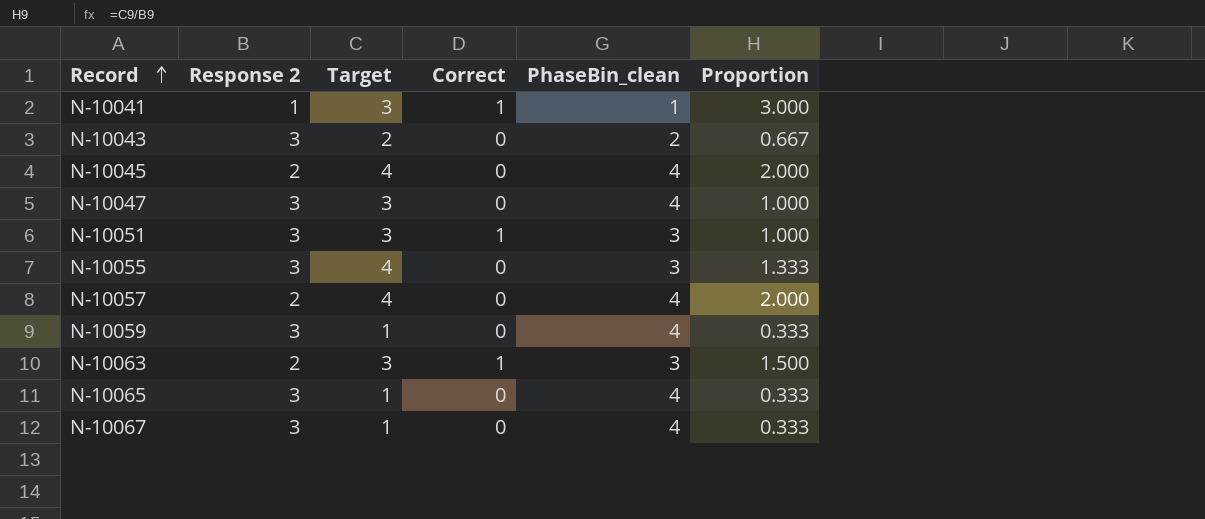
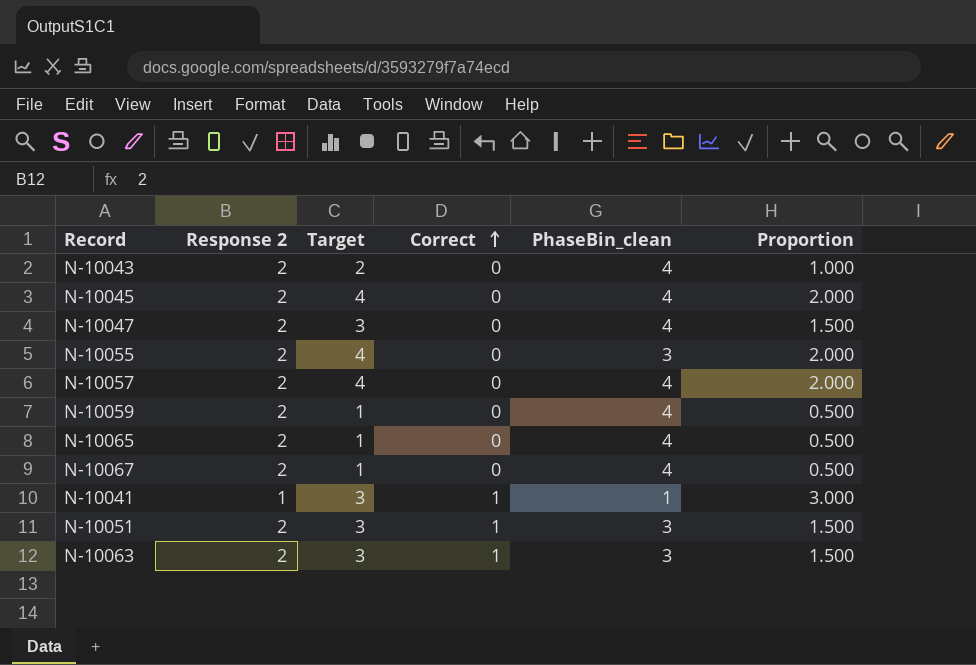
row order: Record ascending -> Correct ascending
N-10043 | Response 2: 3 -> 2
N-10043 | PhaseBin_clean: 2 -> 4
N-10043 | Proportion: 0.667 -> 1.000
N-10047 | Response 2: 3 -> 2
N-10047 | Proportion: 1.000 -> 1.500
N-10055 | Response 2: 3 -> 2
N-10055 | Proportion: 1.333 -> 2.000
N-10059 | Response 2: 3 -> 2
N-10059 | Proportion: 0.333 -> 0.500
N-10065 | Response 2: 3 -> 2
N-10065 | Proportion: 0.333 -> 0.500
N-10067 | Response 2: 3 -> 2
N-10067 | Proportion: 0.333 -> 0.500
N-10051 | Response 2: 3 -> 2
N-10051 | Proportion: 1.000 -> 1.500

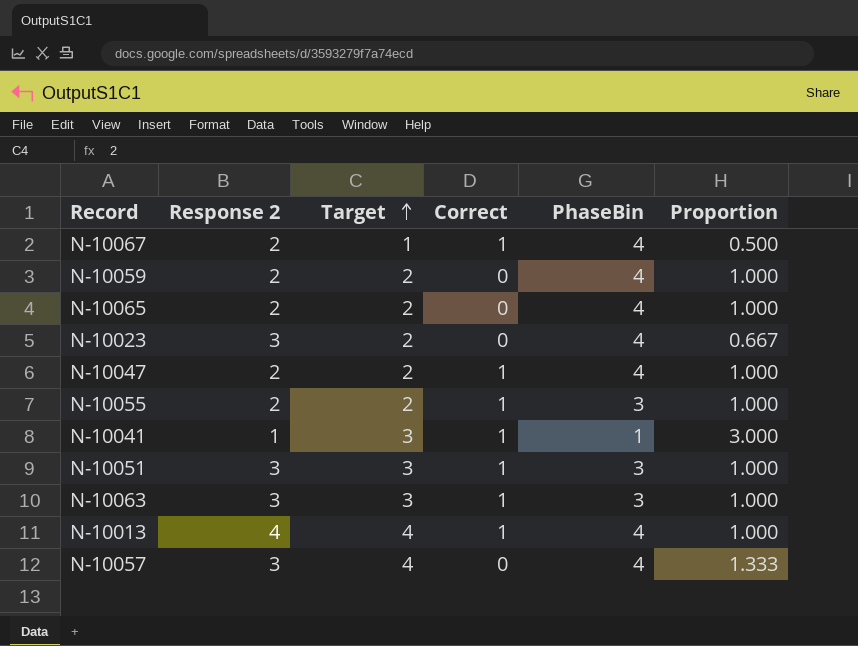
row order: Correct ascending -> Target ascending
column name: PhaseBin_clean -> PhaseBin
row N-10043: 2 | 2 | 0 | 4 | 1.000 -> none
row N-10045: 2 | 4 | 0 | 4 | 2.000 -> none
N-10067 | Correct: 0 -> 1
N-10059 | Target: 1 -> 2
N-10059 | Proportion: 0.500 -> 1.000
N-10065 | Target: 1 -> 2
N-10065 | Proportion: 0.500 -> 1.000
row N-10023: none -> 3 | 2 | 0 | 4 | 0.667
N-10047 | Target: 3 -> 2
N-10047 | Correct: 0 -> 1
N-10047 | Proportion: 1.500 -> 1.000
N-10055 | Target: 4 -> 2
N-10055 | Correct: 0 -> 1
N-10055 | Proportion: 2.000 -> 1.000
N-10051 | Response 2: 2 -> 3
N-10051 | Proportion: 1.500 -> 1.000
N-10063 | Response 2: 2 -> 3
N-10063 | Proportion: 1.500 -> 1.000
row N-10013: none -> 4 | 4 | 1 | 4 | 1.000
N-10057 | Response 2: 2 -> 3
N-10057 | Proportion: 2.000 -> 1.333

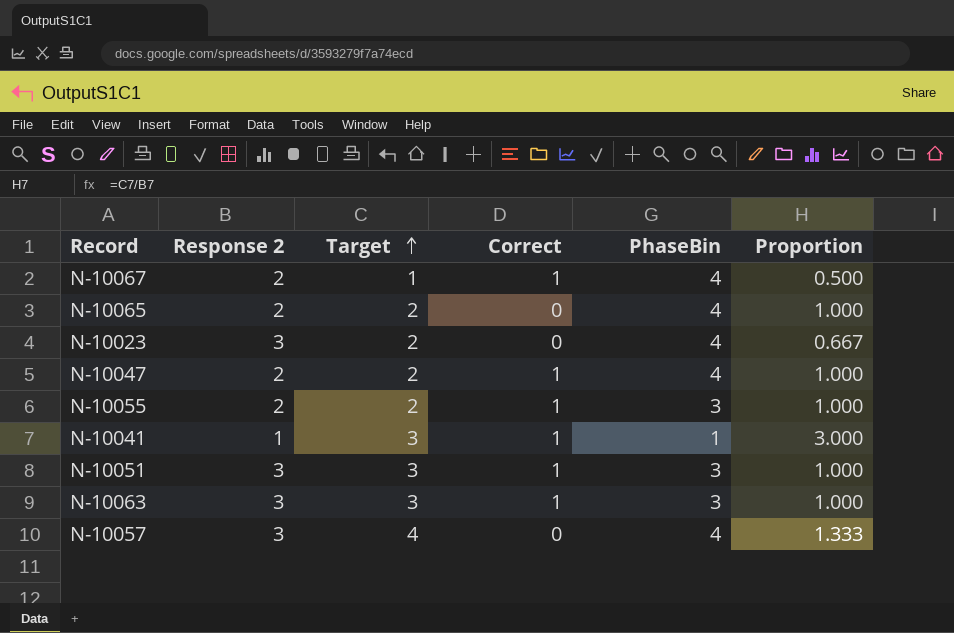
row N-10059: 2 | 2 | 0 | 4 | 1.000 -> none
row N-10013: 4 | 4 | 1 | 4 | 1.000 -> none

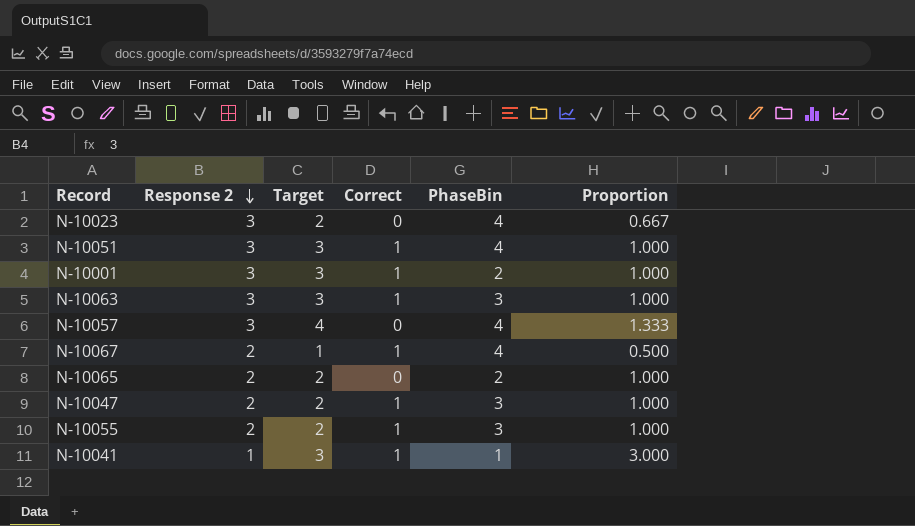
row order: Target ascending -> Response 2 descending
N-10051 | PhaseBin: 3 -> 4
row N-10001: none -> 3 | 3 | 1 | 2 | 1.000
N-10065 | PhaseBin: 4 -> 2
N-10047 | PhaseBin: 4 -> 3

